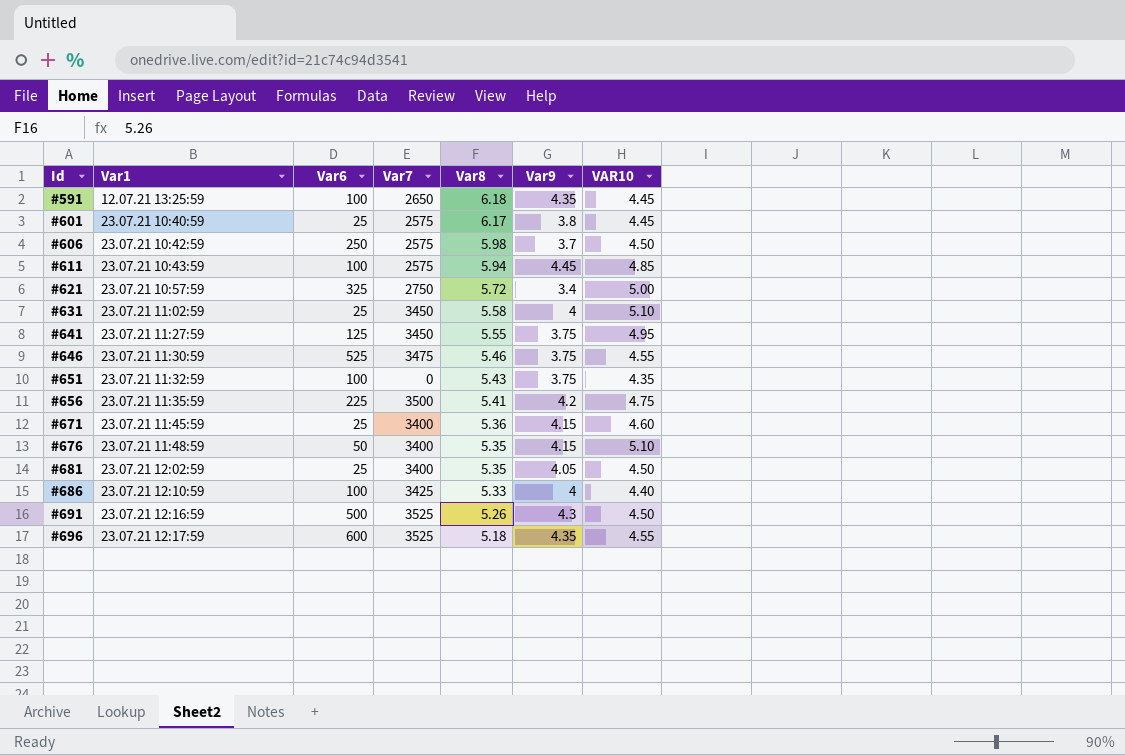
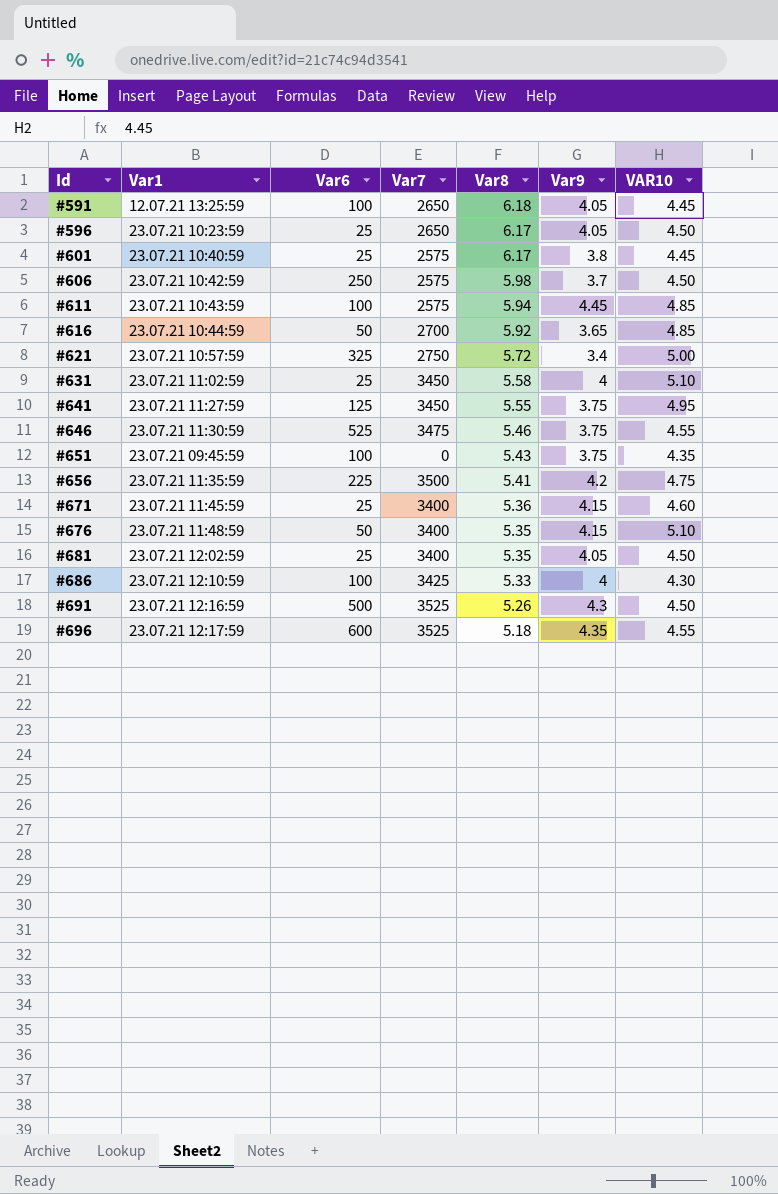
#591 | Var9: 4.35 -> 4.05
row #596: none -> 23.07.21 10:23:59 | 25 | 2650 | 6.17 | 4.05 | 4.50
row #616: none -> 23.07.21 10:44:59 | 50 | 2700 | 5.92 | 3.65 | 4.85
#651 | Var1: 23.07.21 11:32:59 -> 23.07.21 09:45:59
#686 | VAR10: 4.40 -> 4.30

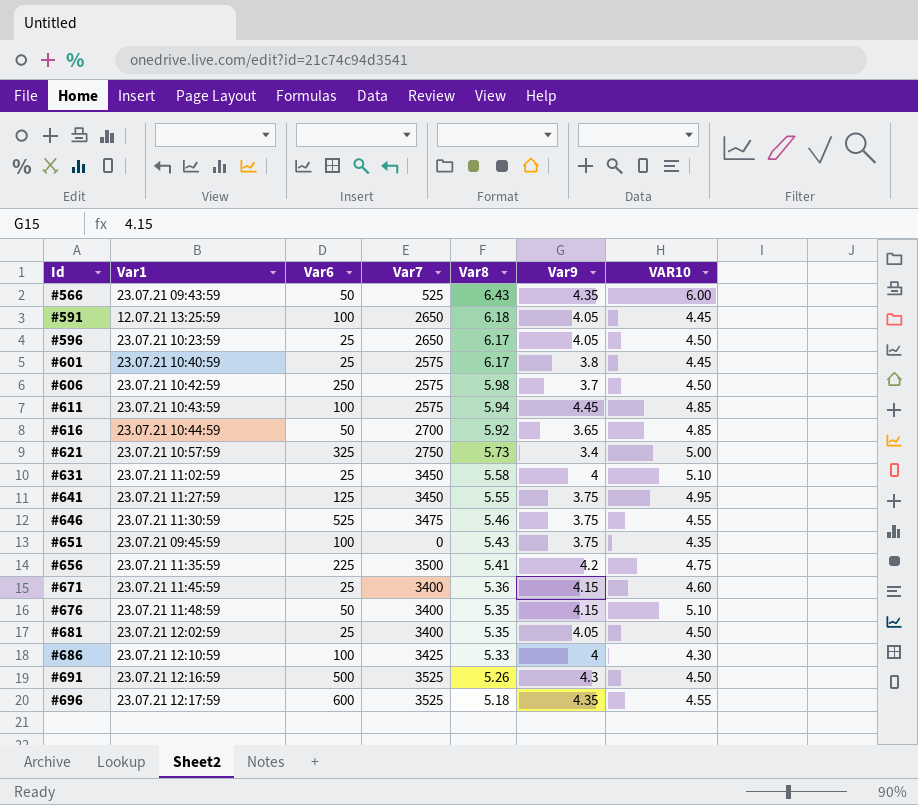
row #566: none -> 23.07.21 09:43:59 | 50 | 525 | 6.43 | 4.35 | 6.00
#621 | Var8: 5.72 -> 5.73

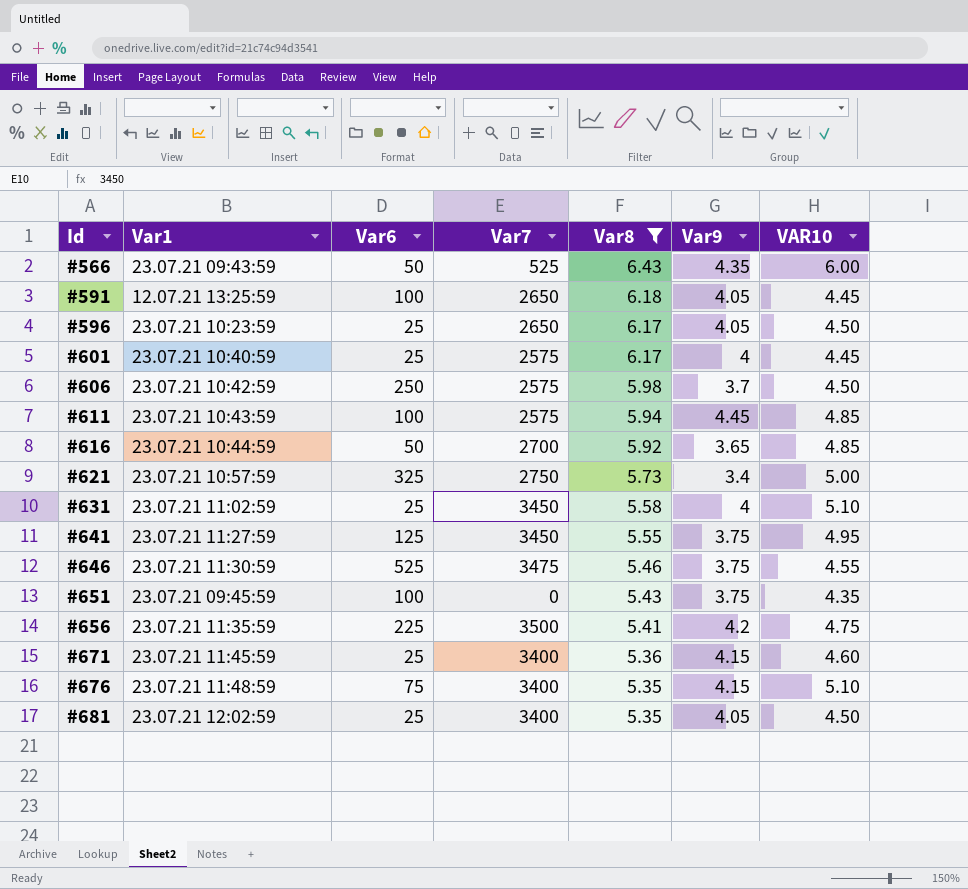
filter: none -> Var8 >= 5.35
#601 | Var9: 3.8 -> 4
#676 | Var6: 50 -> 75

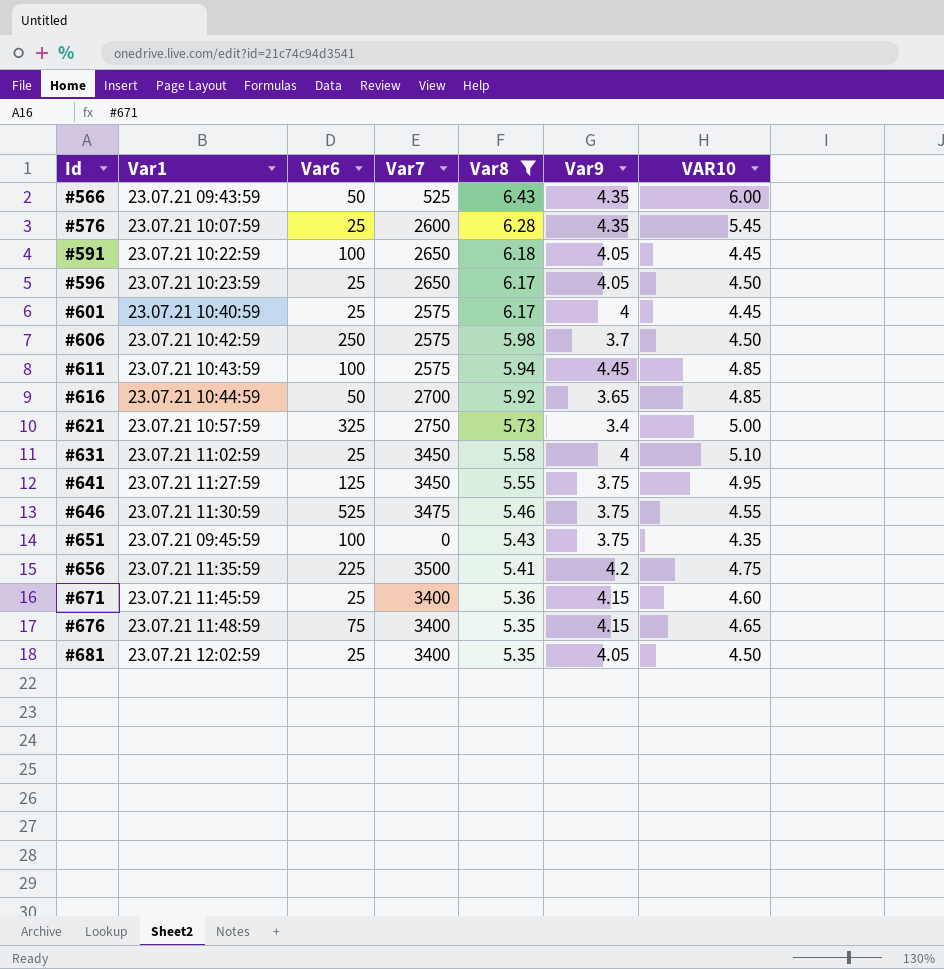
row #576: none -> 23.07.21 10:07:59 | 25 | 2600 | 6.28 | 4.35 | 5.45
#591 | Var1: 12.07.21 13:25:59 -> 23.07.21 10:22:59
#676 | VAR10: 5.10 -> 4.65

